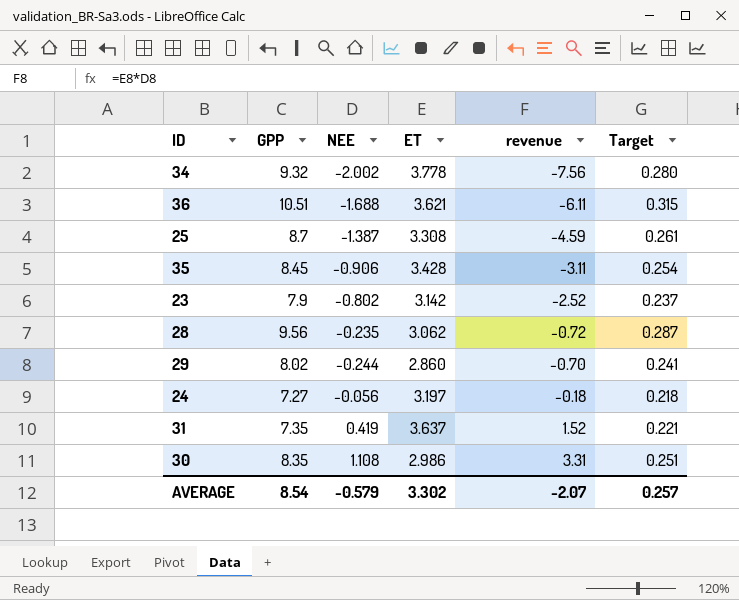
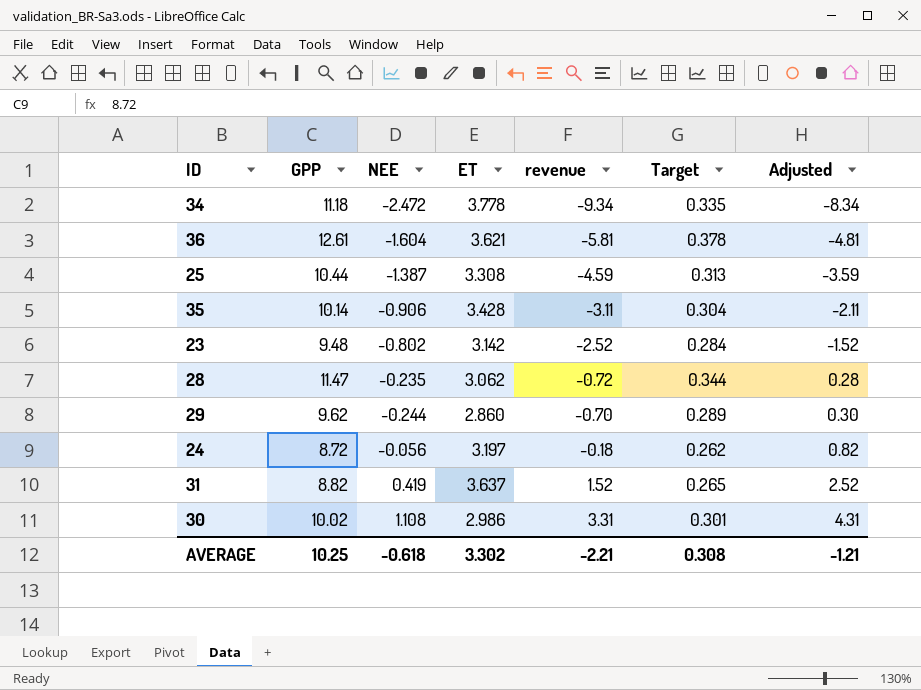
column Adjusted | formula: none -> [revenue] + 1
34 | GPP: 9.32 -> 11.18
34 | NEE: -2.002 -> -2.472
34 | revenue: -7.56 -> -9.34
34 | Target: 0.280 -> 0.335
36 | GPP: 10.51 -> 12.61
36 | NEE: -1.688 -> -1.604
36 | revenue: -6.11 -> -5.81
36 | Target: 0.315 -> 0.378
25 | GPP: 8.7 -> 10.44
25 | Target: 0.261 -> 0.313
35 | GPP: 8.45 -> 10.14
35 | Target: 0.254 -> 0.304
23 | GPP: 7.9 -> 9.48
23 | Target: 0.237 -> 0.284
28 | GPP: 9.56 -> 11.47
28 | Target: 0.287 -> 0.344
29 | GPP: 8.02 -> 9.62
29 | Target: 0.241 -> 0.289
24 | GPP: 7.27 -> 8.72
24 | Target: 0.218 -> 0.262
31 | GPP: 7.35 -> 8.82
31 | Target: 0.221 -> 0.265
30 | GPP: 8.35 -> 10.02
30 | Target: 0.251 -> 0.301
AVERAGE | GPP: 8.54 -> 10.25
AVERAGE | NEE: -0.579 -> -0.618
AVERAGE | revenue: -2.07 -> -2.21
AVERAGE | Target: 0.257 -> 0.308

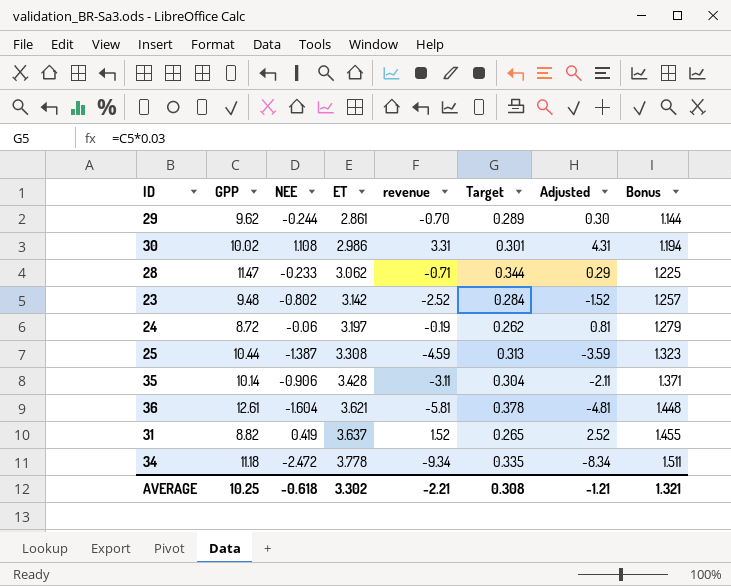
row order: revenue ascending -> ET ascending
column Bonus | formula: none -> [ET] * 0.4
29 | ET: 2.860 -> 2.861
28 | NEE: -0.235 -> -0.233
28 | revenue: -0.72 -> -0.71
28 | Adjusted: 0.28 -> 0.29
24 | NEE: -0.056 -> -0.06
24 | revenue: -0.18 -> -0.19
24 | Adjusted: 0.82 -> 0.81

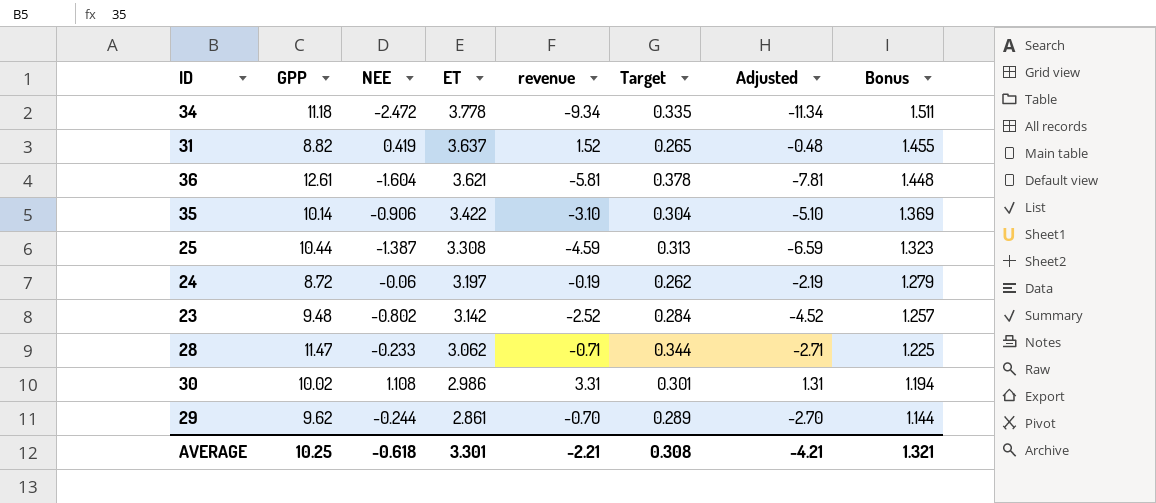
row order: ET ascending -> ET descending
column Adjusted | formula: [revenue] + 1 -> [revenue] - 2
35 | ET: 3.428 -> 3.422
35 | revenue: -3.11 -> -3.10
35 | Bonus: 1.371 -> 1.369
AVERAGE | ET: 3.302 -> 3.301
AVERAGE | Adjusted: -1.21 -> -4.21

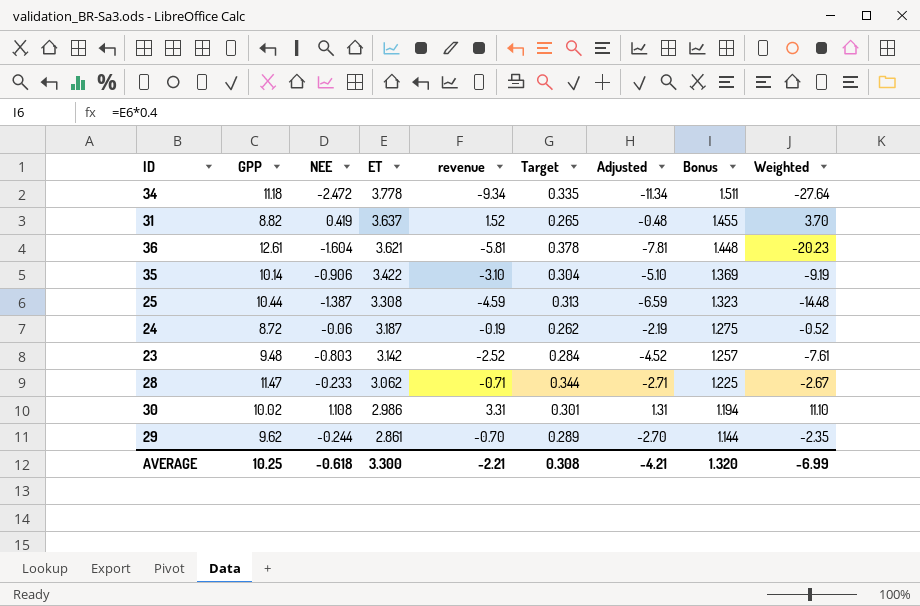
column Weighted | formula: none -> [GPP] * [NEE]
24 | ET: 3.197 -> 3.187
24 | Bonus: 1.279 -> 1.275
23 | NEE: -0.802 -> -0.803
AVERAGE | ET: 3.301 -> 3.300
AVERAGE | Bonus: 1.321 -> 1.320

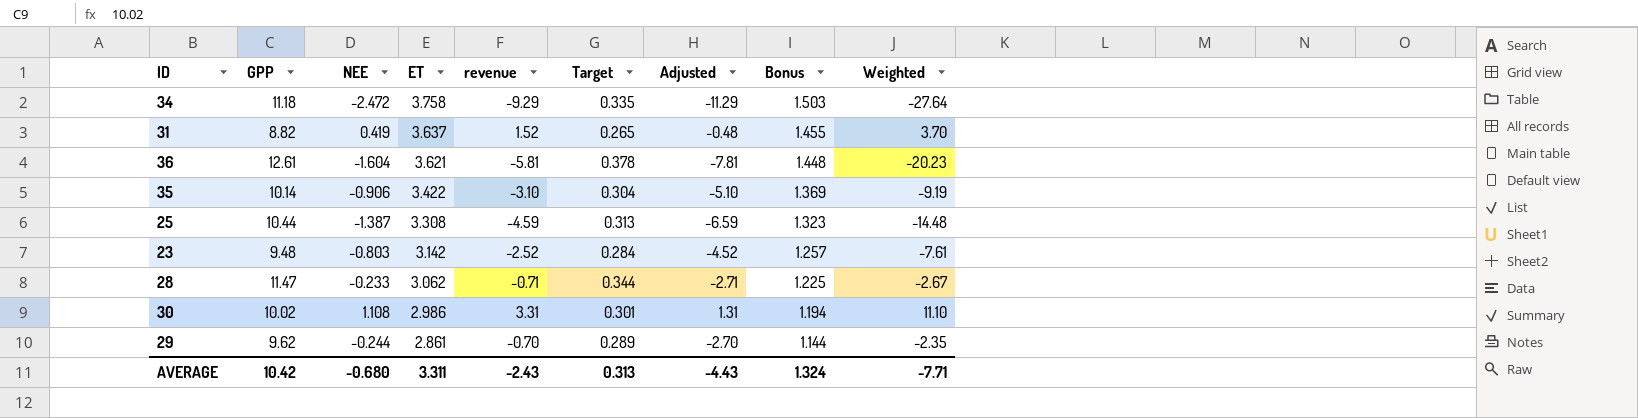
row 24: 8.72 | -0.06 | 3.187 | -0.19 | 0.262 | -2.19 | 1.275 | -0.52 -> none
34 | ET: 3.778 -> 3.758
34 | revenue: -9.34 -> -9.29
34 | Adjusted: -11.34 -> -11.29
34 | Bonus: 1.511 -> 1.503
AVERAGE | GPP: 10.25 -> 10.42
AVERAGE | NEE: -0.618 -> -0.680
AVERAGE | ET: 3.300 -> 3.311
AVERAGE | revenue: -2.21 -> -2.43
AVERAGE | Target: 0.308 -> 0.313
AVERAGE | Adjusted: -4.21 -> -4.43
AVERAGE | Bonus: 1.320 -> 1.324
AVERAGE | Weighted: -6.99 -> -7.71

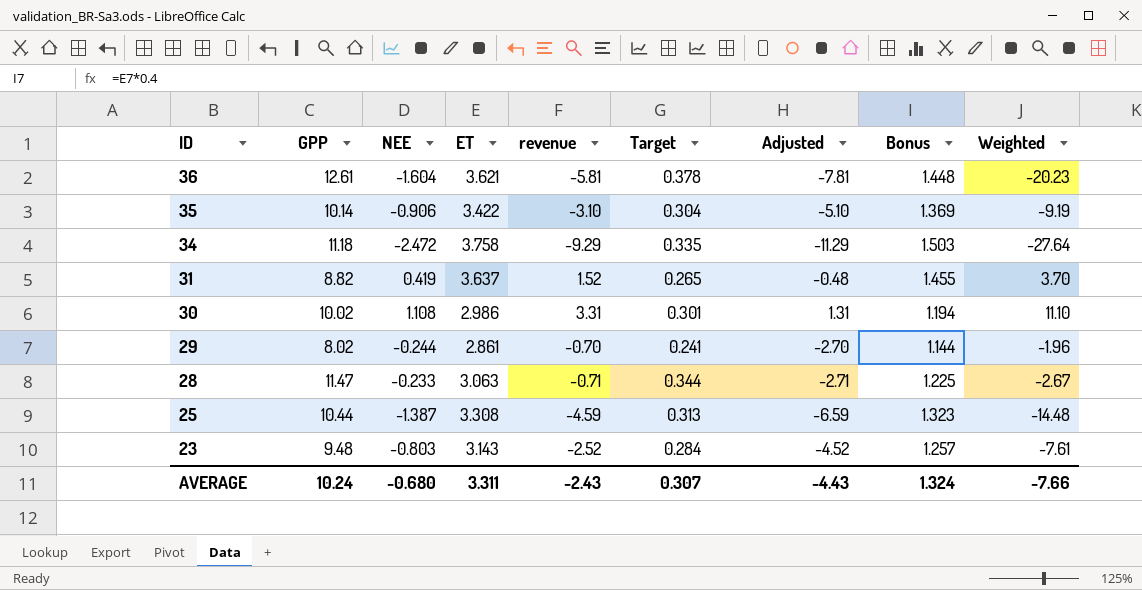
row order: ET descending -> ID descending
29 | GPP: 9.62 -> 8.02
29 | Target: 0.289 -> 0.241
29 | Weighted: -2.35 -> -1.96
28 | ET: 3.062 -> 3.063
23 | ET: 3.142 -> 3.143
AVERAGE | GPP: 10.42 -> 10.24
AVERAGE | Target: 0.313 -> 0.307
AVERAGE | Weighted: -7.71 -> -7.66

